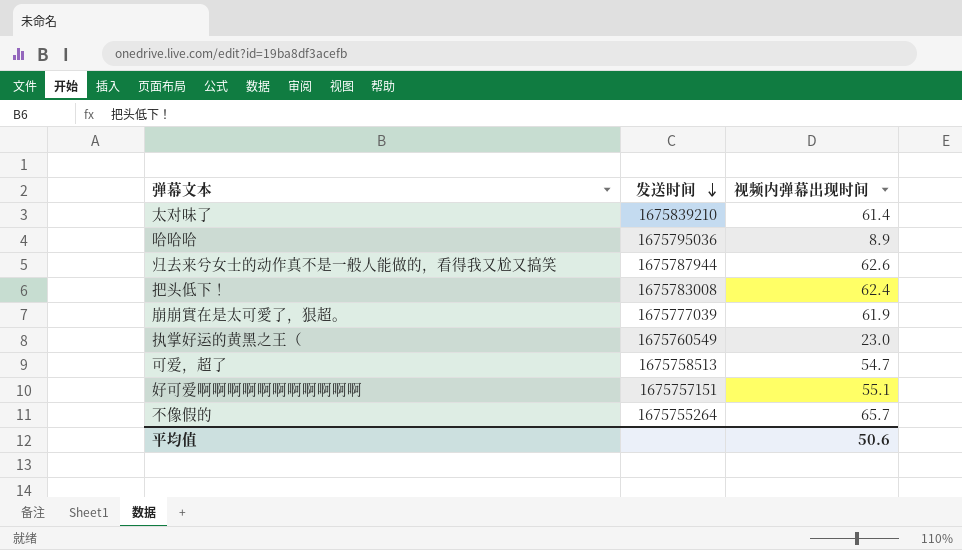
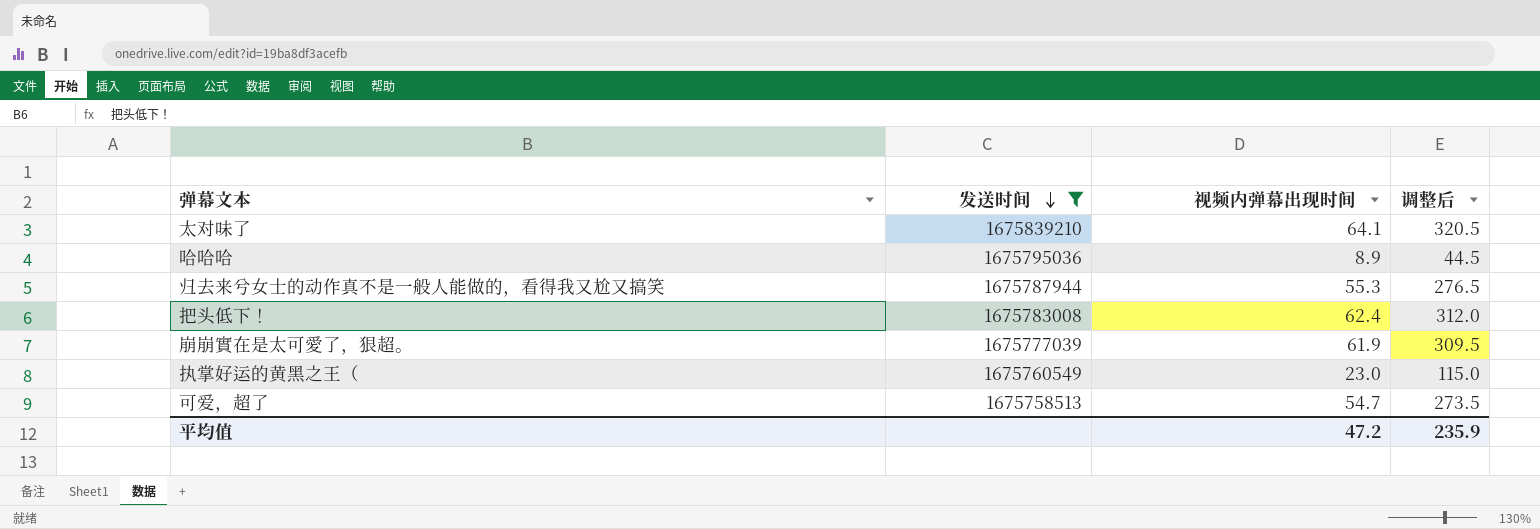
filter: none -> 发送时间 >= 1675758513
column 调整后 | formula: none -> [视频内弹幕出现时间] * 5
太对味了 | 视频内弹幕出现时间: 61.4 -> 64.1
归去来兮女士的动作真不是一般人能做的，看得我又尬又搞笑 | 视频内弹幕出现时间: 62.6 -> 55.3
平均值 | 视频内弹幕出现时间: 50.6 -> 47.2

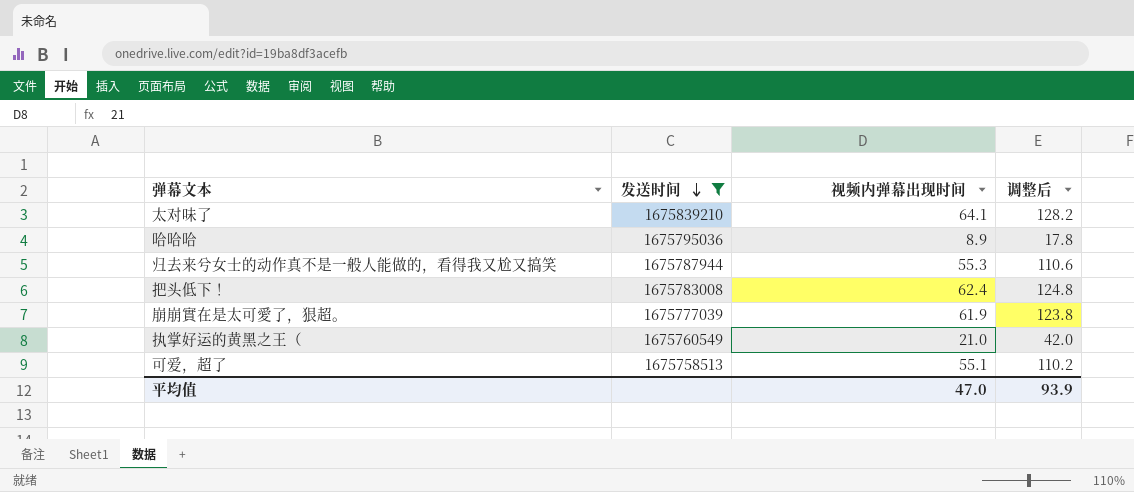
column 调整后 | formula: [视频内弹幕出现时间] * 5 -> [视频内弹幕出现时间] * 2
执掌好运的黄黑之王（ | 视频内弹幕出现时间: 23.0 -> 21.0
可爱，超了 | 视频内弹幕出现时间: 54.7 -> 55.1
平均值 | 视频内弹幕出现时间: 47.2 -> 47.0
平均值 | 调整后: 235.9 -> 93.9

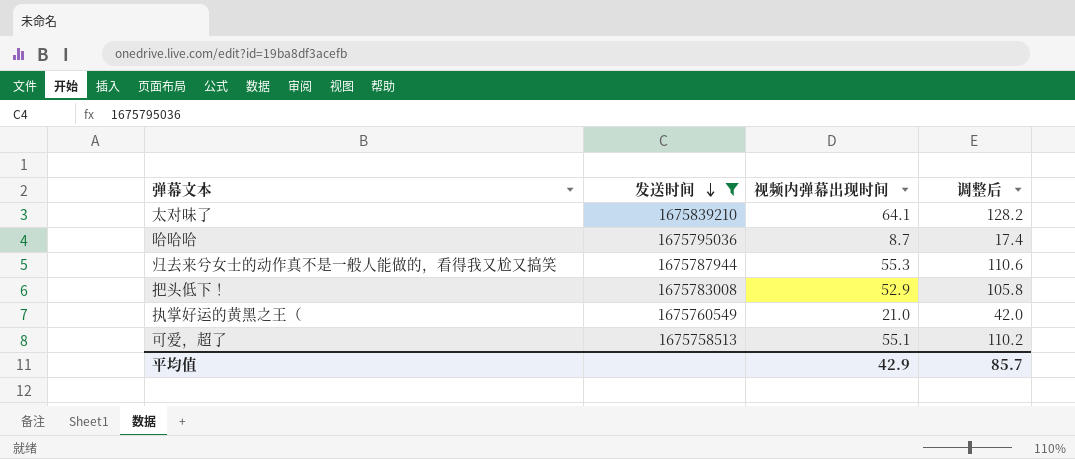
row 崩崩實在是太可愛了，狠超。: 1675777039 | 61.9 | 123.8 -> none
哈哈哈 | 视频内弹幕出现时间: 8.9 -> 8.7
哈哈哈 | 调整后: 17.8 -> 17.4
把头低下！ | 视频内弹幕出现时间: 62.4 -> 52.9
把头低下！ | 调整后: 124.8 -> 105.8
平均值 | 视频内弹幕出现时间: 47.0 -> 42.9
平均值 | 调整后: 93.9 -> 85.7

